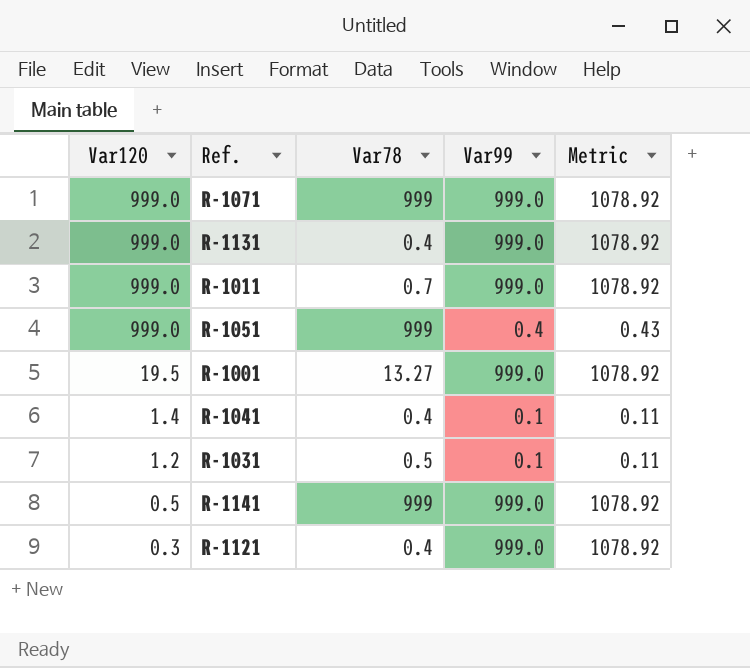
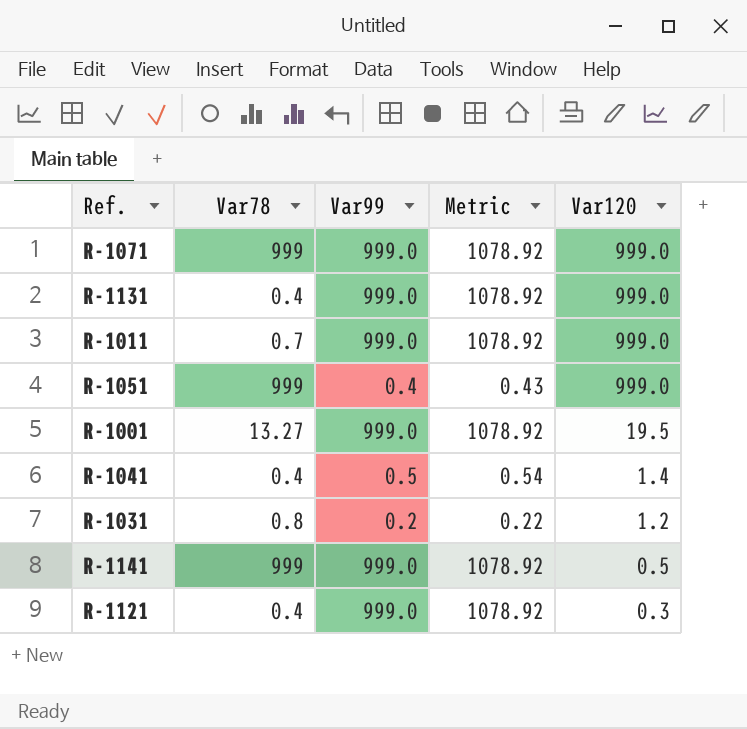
column Var120 | position: 1 -> 5
R-1041 | Var99: 0.1 -> 0.5
R-1041 | Metric: 0.11 -> 0.54
R-1031 | Var78: 0.5 -> 0.8
R-1031 | Var99: 0.1 -> 0.2
R-1031 | Metric: 0.11 -> 0.22

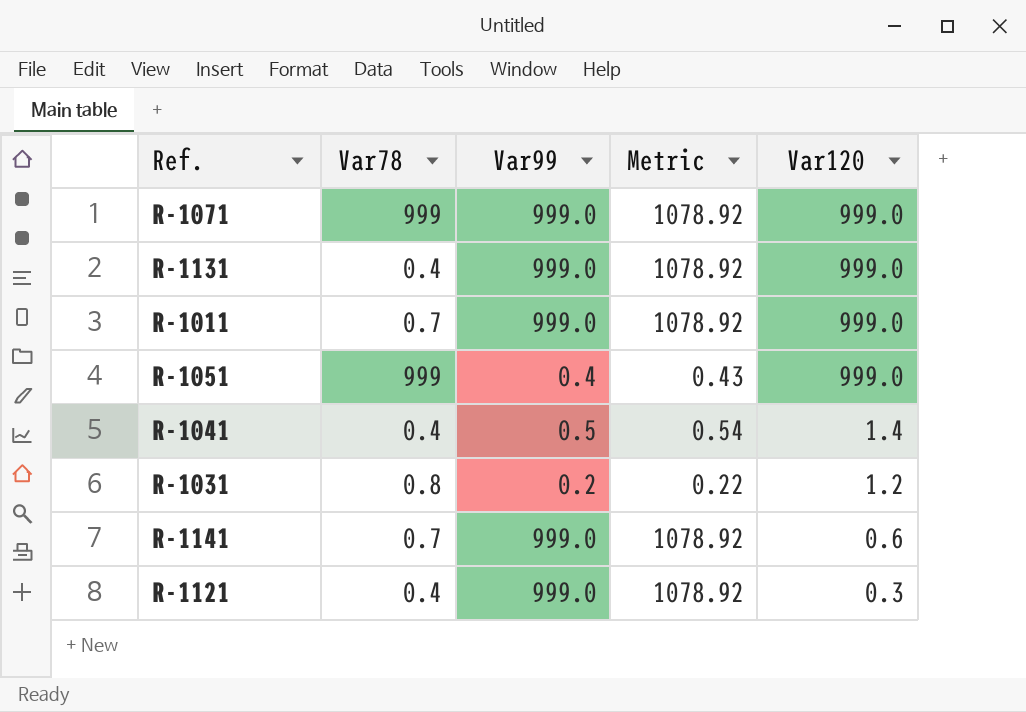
row R-1001: 13.27 | 999.0 | 1078.92 | 19.5 -> none
R-1141 | Var78: 999 -> 0.7
R-1141 | Var120: 0.5 -> 0.6

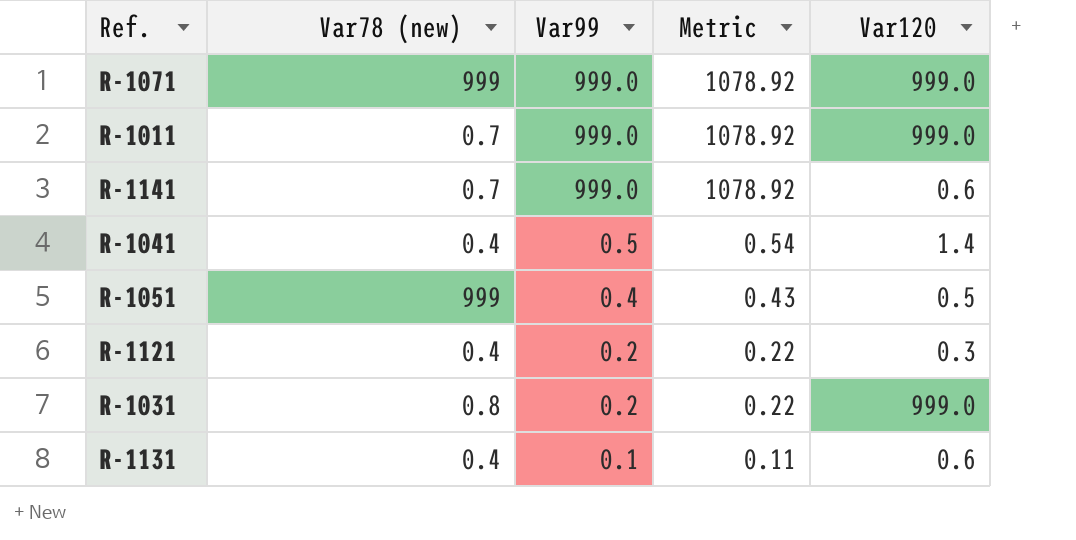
row order: Var120 descending -> Var99 descending
column name: Var78 -> Var78 (new)
R-1051 | Var120: 999.0 -> 0.5
R-1121 | Var99: 999.0 -> 0.2
R-1121 | Metric: 1078.92 -> 0.22
R-1031 | Var120: 1.2 -> 999.0
R-1131 | Var99: 999.0 -> 0.1
R-1131 | Metric: 1078.92 -> 0.11
R-1131 | Var120: 999.0 -> 0.6

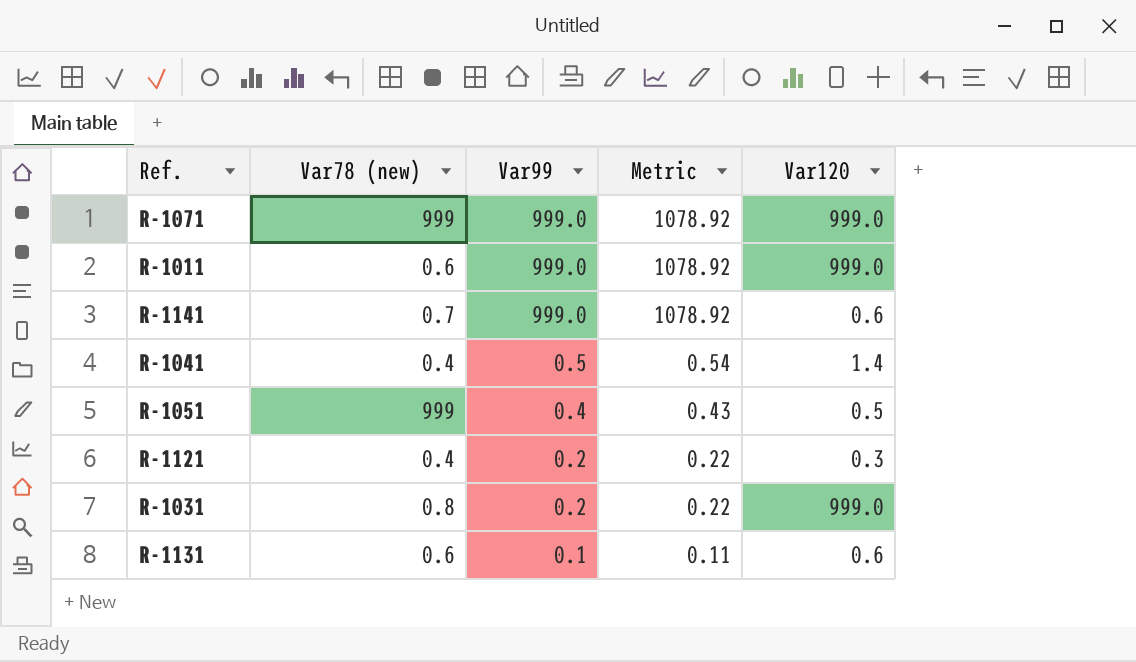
R-1011 | Var78 (new): 0.7 -> 0.6
R-1131 | Var78 (new): 0.4 -> 0.6

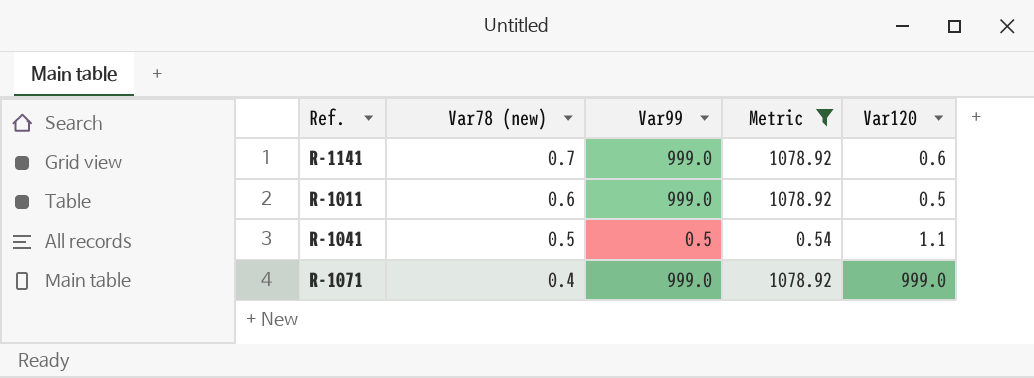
filter: none -> Metric >= 0.54
row order: Var99 descending -> Var78 (new) descending
R-1011 | Var120: 999.0 -> 0.5
R-1041 | Var78 (new): 0.4 -> 0.5
R-1041 | Var120: 1.4 -> 1.1
R-1071 | Var78 (new): 999 -> 0.4

